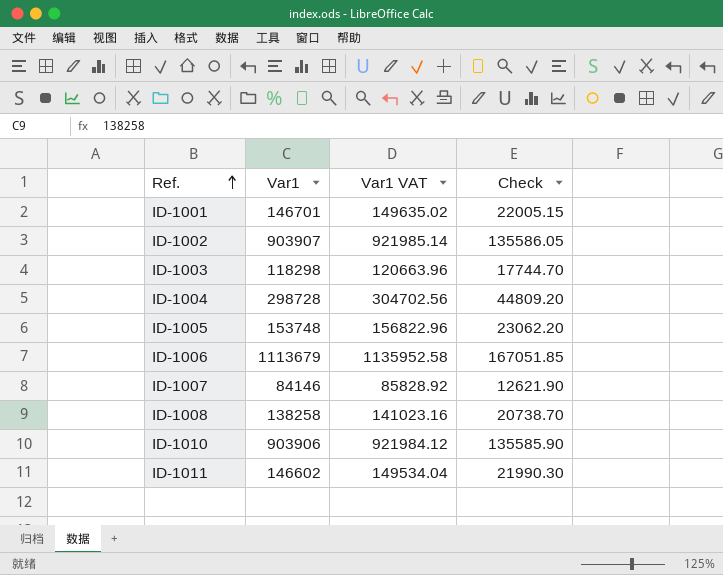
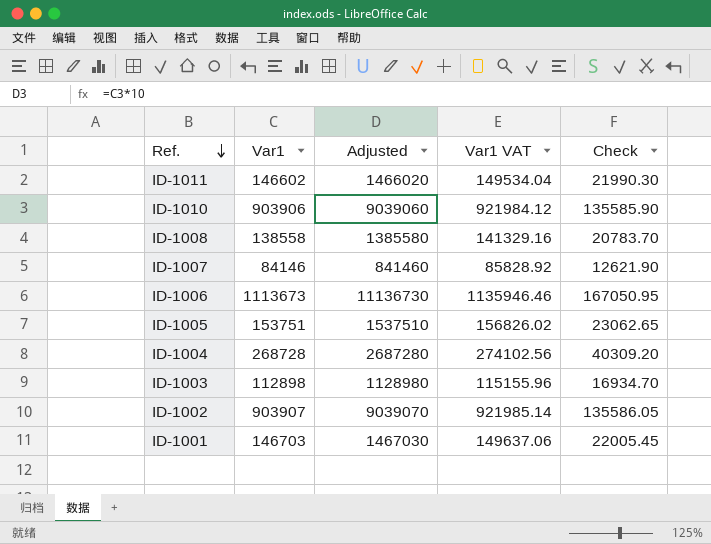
row order: Ref. ascending -> Ref. descending
column Adjusted | formula: none -> [Var1] * 10
ID-1008 | Var1: 138258 -> 138558
ID-1008 | Var1 VAT: 141023.16 -> 141329.16
ID-1008 | Check: 20738.70 -> 20783.70
ID-1006 | Var1: 1113679 -> 1113673
ID-1006 | Var1 VAT: 1135952.58 -> 1135946.46
ID-1006 | Check: 167051.85 -> 167050.95
ID-1005 | Var1: 153748 -> 153751
ID-1005 | Var1 VAT: 156822.96 -> 156826.02
ID-1005 | Check: 23062.20 -> 23062.65
ID-1004 | Var1: 298728 -> 268728
ID-1004 | Var1 VAT: 304702.56 -> 274102.56
ID-1004 | Check: 44809.20 -> 40309.20
ID-1003 | Var1: 118298 -> 112898
ID-1003 | Var1 VAT: 120663.96 -> 115155.96
ID-1003 | Check: 17744.70 -> 16934.70
ID-1001 | Var1: 146701 -> 146703
ID-1001 | Var1 VAT: 149635.02 -> 149637.06
ID-1001 | Check: 22005.15 -> 22005.45

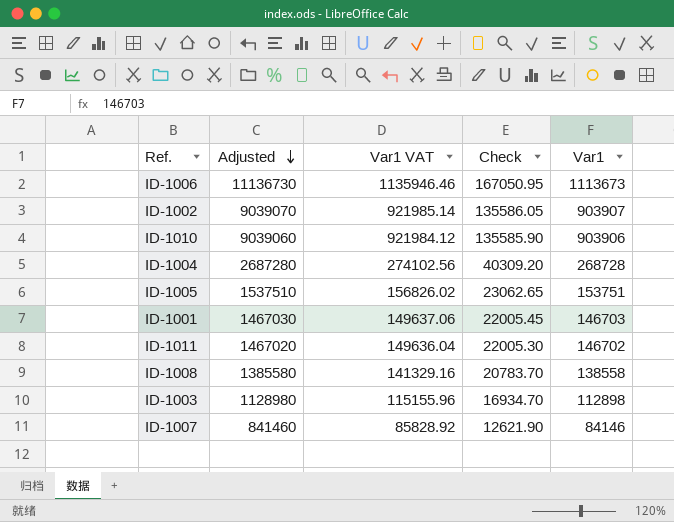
row order: Ref. descending -> Adjusted descending
column Var1 | position: 2 -> 5
ID-1011 | Adjusted: 1466020 -> 1467020
ID-1011 | Var1 VAT: 149534.04 -> 149636.04
ID-1011 | Check: 21990.30 -> 22005.30
ID-1011 | Var1: 146602 -> 146702

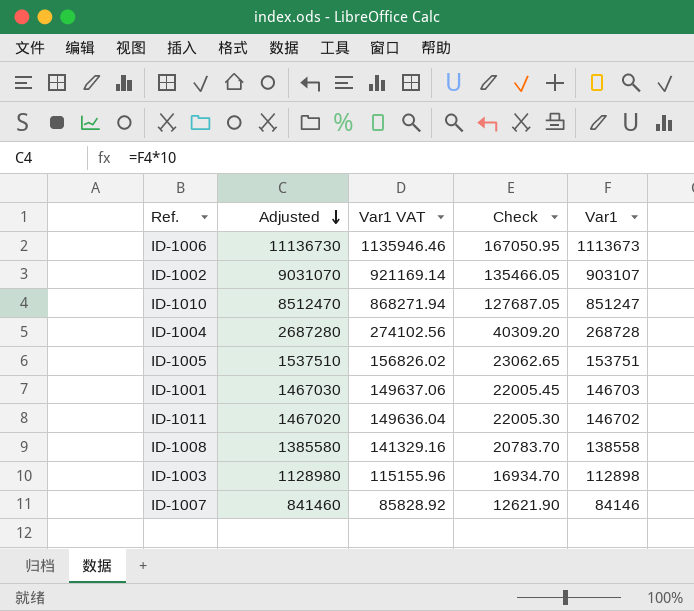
ID-1002 | Adjusted: 9039070 -> 9031070
ID-1002 | Var1 VAT: 921985.14 -> 921169.14
ID-1002 | Check: 135586.05 -> 135466.05
ID-1002 | Var1: 903907 -> 903107
ID-1010 | Adjusted: 9039060 -> 8512470
ID-1010 | Var1 VAT: 921984.12 -> 868271.94
ID-1010 | Check: 135585.90 -> 127687.05
ID-1010 | Var1: 903906 -> 851247

